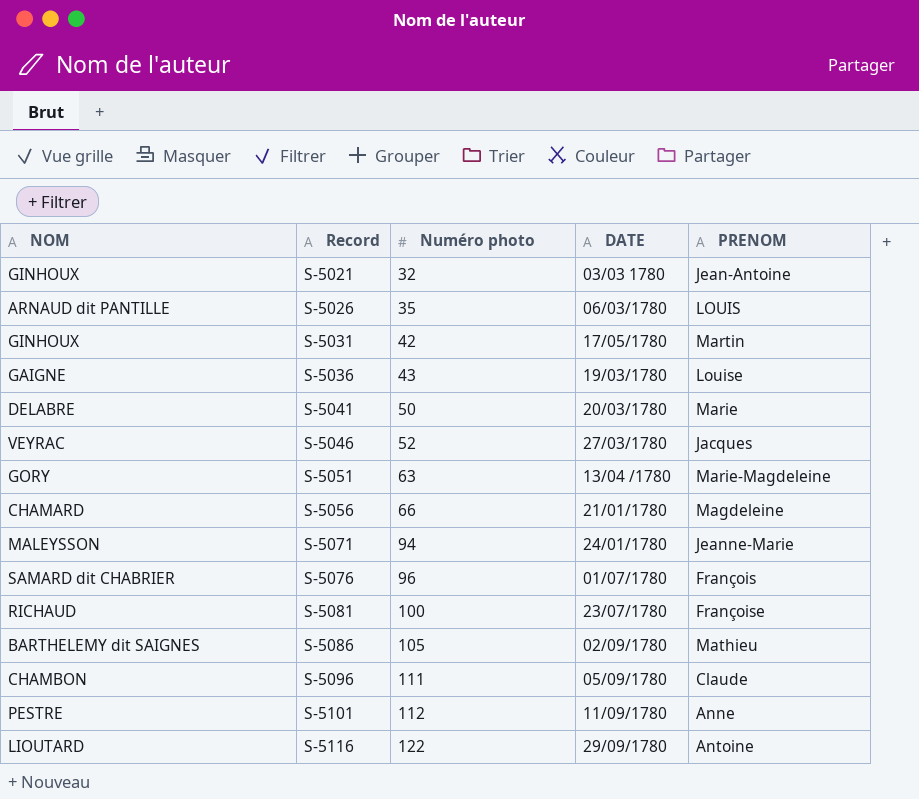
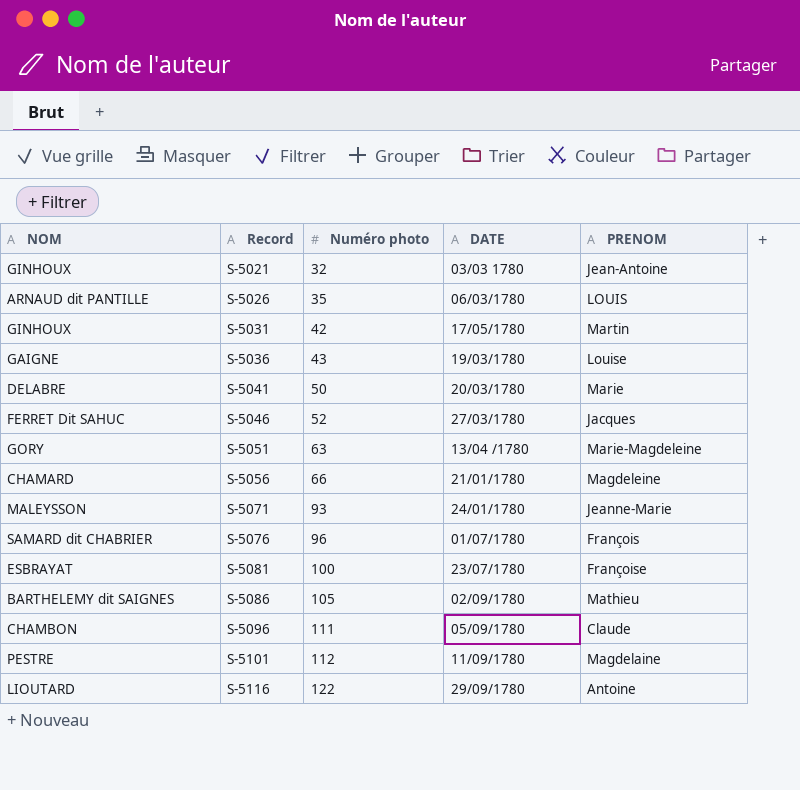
S-5046 | NOM: VEYRAC -> FERRET Dit SAHUC
S-5071 | Numéro photo: 94 -> 93
S-5081 | NOM: RICHAUD -> ESBRAYAT
S-5101 | PRENOM: Anne -> Magdelaine

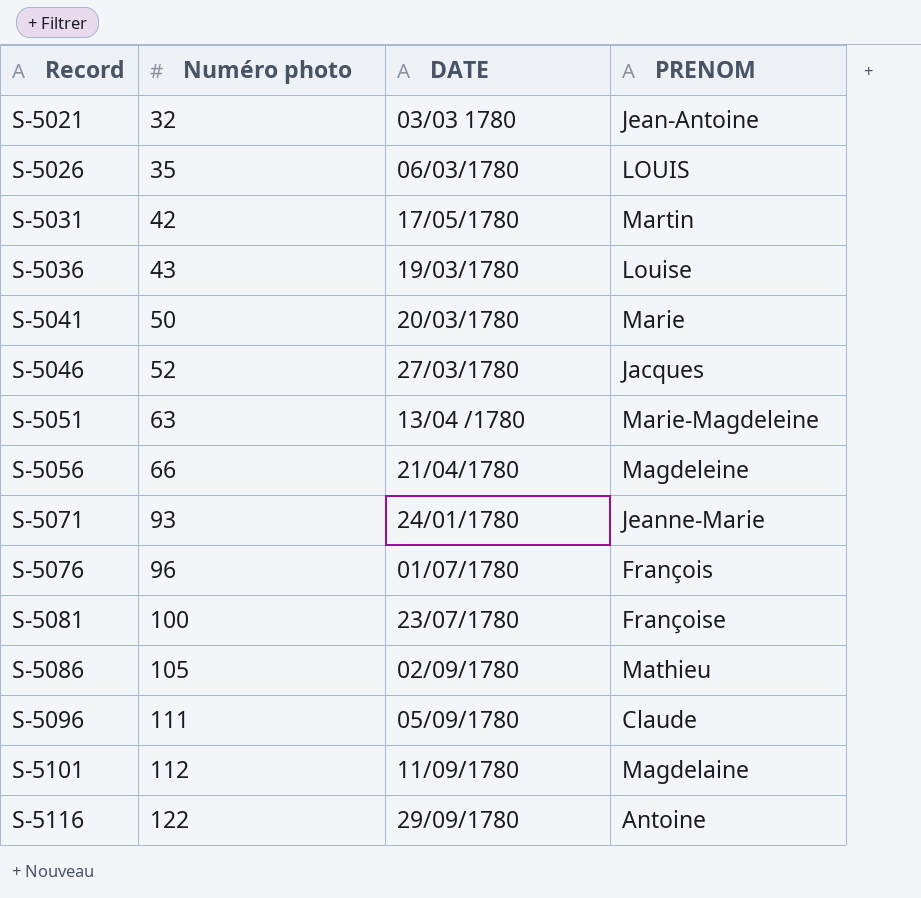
column NOM | position: 1 -> none
S-5056 | DATE: 21/01/1780 -> 21/04/1780

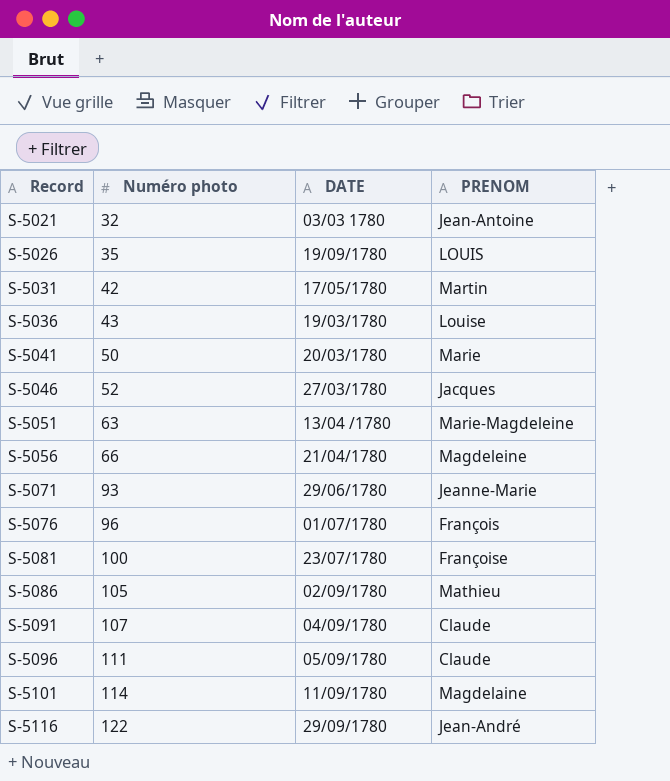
S-5026 | DATE: 06/03/1780 -> 19/09/1780
S-5071 | DATE: 24/01/1780 -> 29/06/1780
row S-5091: none -> 107 | 04/09/1780 | Claude
S-5101 | Numéro photo: 112 -> 114
S-5116 | PRENOM: Antoine -> Jean-André

